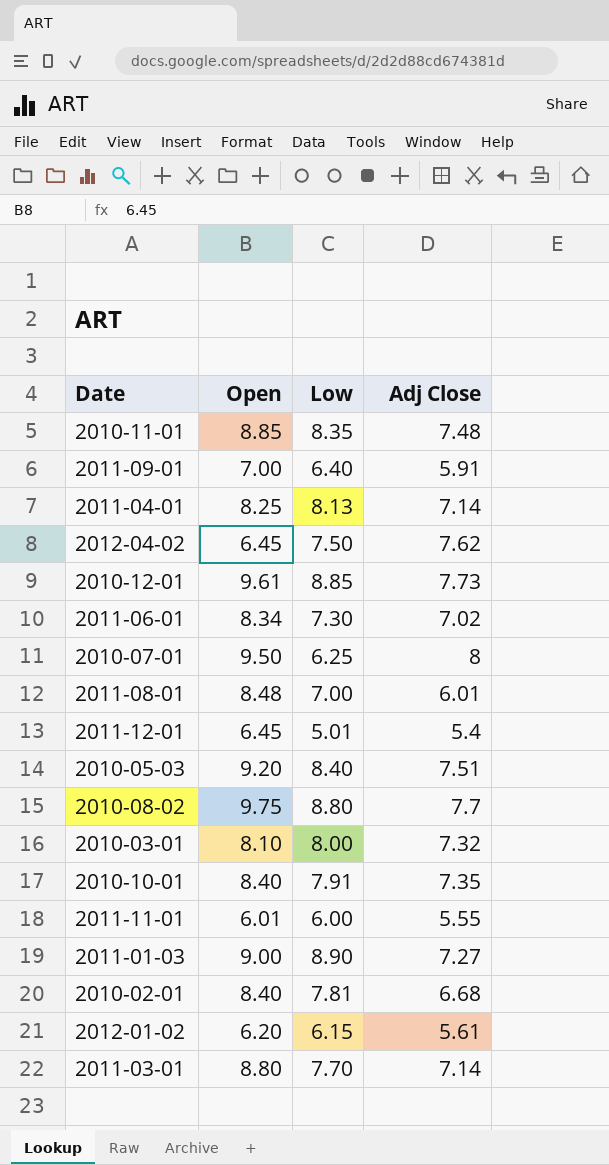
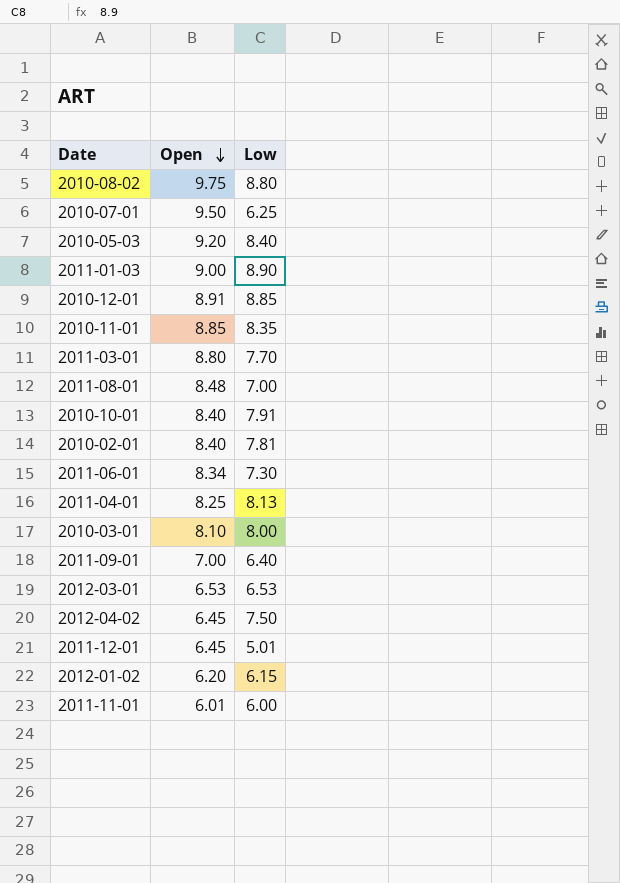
row order: none -> Open descending
column Adj Close | position: 4 -> none
2010-12-01 | Open: 9.61 -> 8.91
row 2012-03-01: none -> 6.53 | 6.53

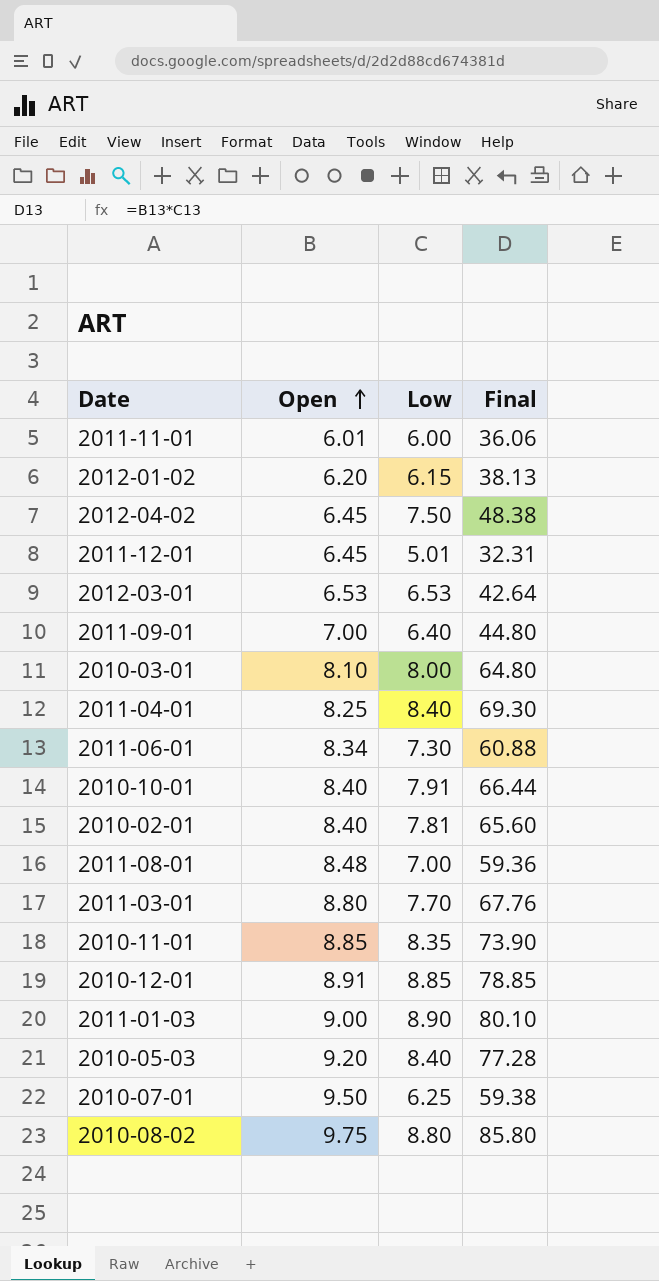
row order: Open descending -> Open ascending
column Final | formula: none -> [Open] * [Low]
2011-04-01 | Low: 8.13 -> 8.40

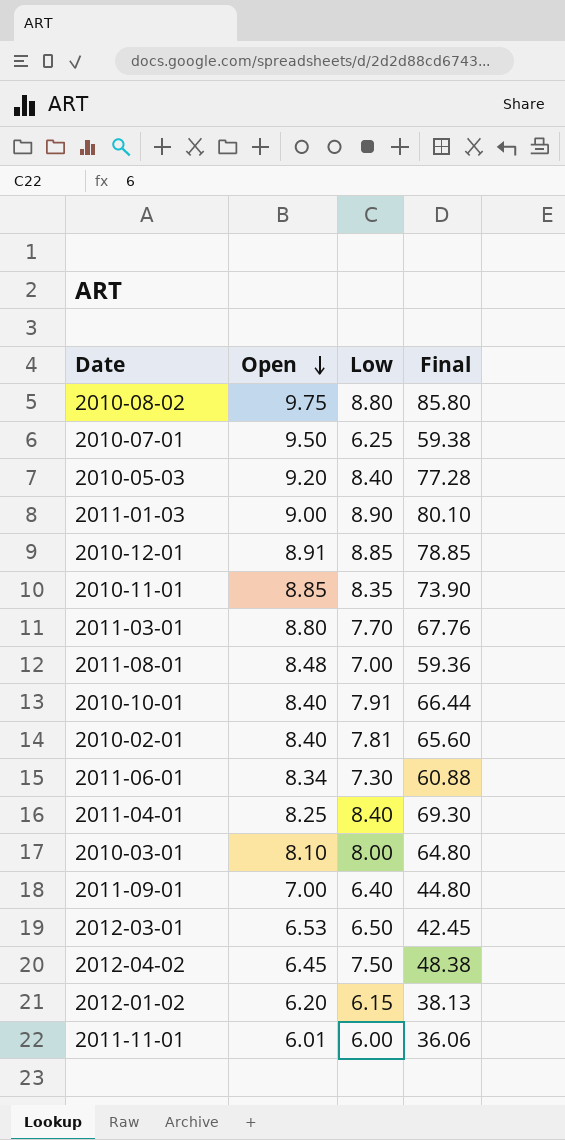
row order: Open ascending -> Open descending
row 2011-12-01: 6.45 | 5.01 | 32.31 -> none
2012-03-01 | Low: 6.53 -> 6.50
2012-03-01 | Final: 42.64 -> 42.45

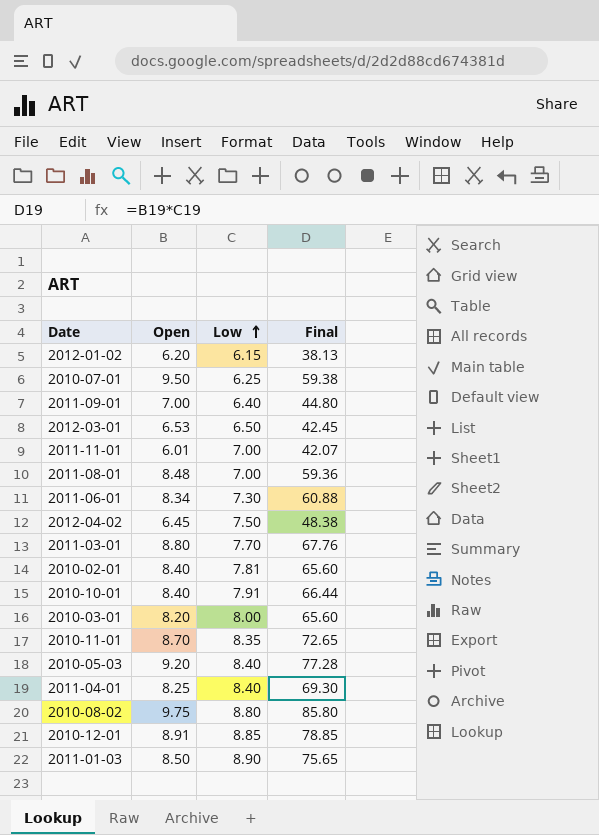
row order: Open descending -> Low ascending
2011-11-01 | Low: 6.00 -> 7.00
2011-11-01 | Final: 36.06 -> 42.07
2010-03-01 | Open: 8.10 -> 8.20
2010-03-01 | Final: 64.80 -> 65.60
2010-11-01 | Open: 8.85 -> 8.70
2010-11-01 | Final: 73.90 -> 72.65
2011-01-03 | Open: 9.00 -> 8.50
2011-01-03 | Final: 80.10 -> 75.65

